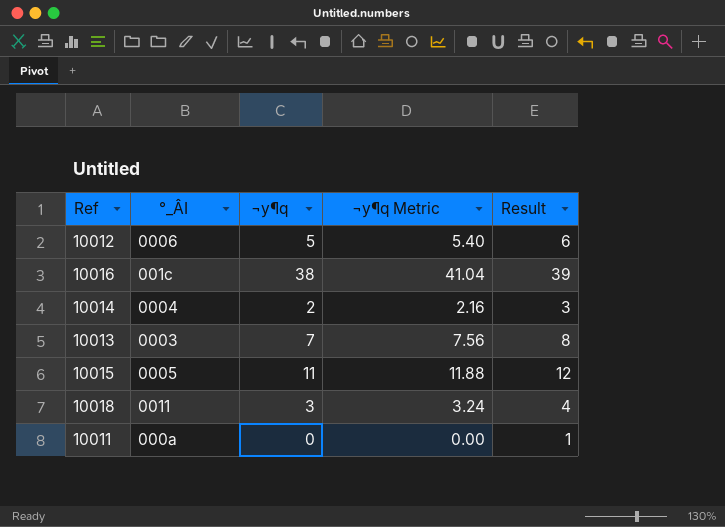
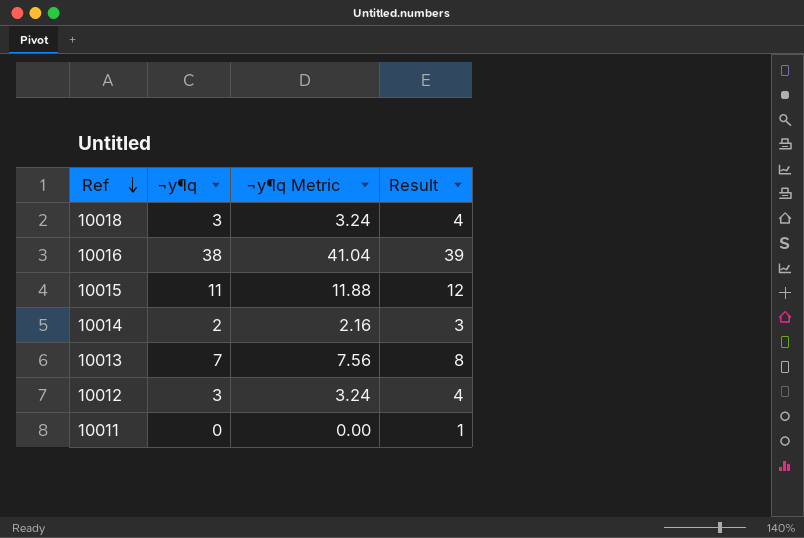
row order: none -> Ref descending
column °_ÂI | position: 2 -> none
10012 | ¬y¶q: 5 -> 3
10012 | ¬y¶q Metric: 5.40 -> 3.24
10012 | Result: 6 -> 4

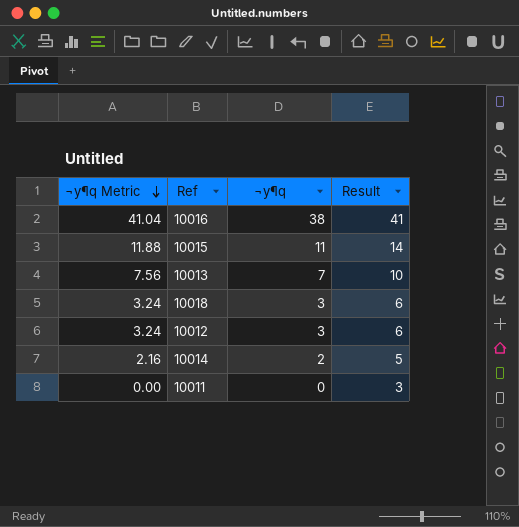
row order: Ref descending -> ¬y¶q Metric descending
column ¬y¶q Metric | position: 3 -> 1
column Result | formula: [¬y¶q] + 1 -> [¬y¶q] + 3

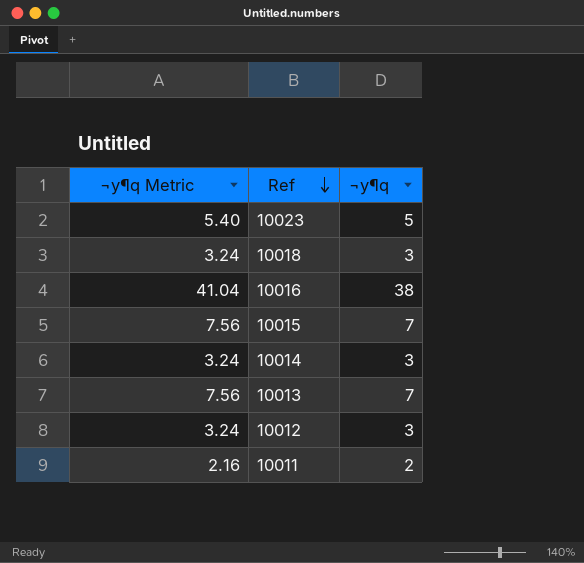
row order: ¬y¶q Metric descending -> Ref descending
column Result | formula: [¬y¶q] + 3 -> none
row 10023: none -> 5.40 | 5
10015 | ¬y¶q Metric: 11.88 -> 7.56
10015 | ¬y¶q: 11 -> 7
10014 | ¬y¶q Metric: 2.16 -> 3.24
10014 | ¬y¶q: 2 -> 3
10011 | ¬y¶q Metric: 0.00 -> 2.16
10011 | ¬y¶q: 0 -> 2

